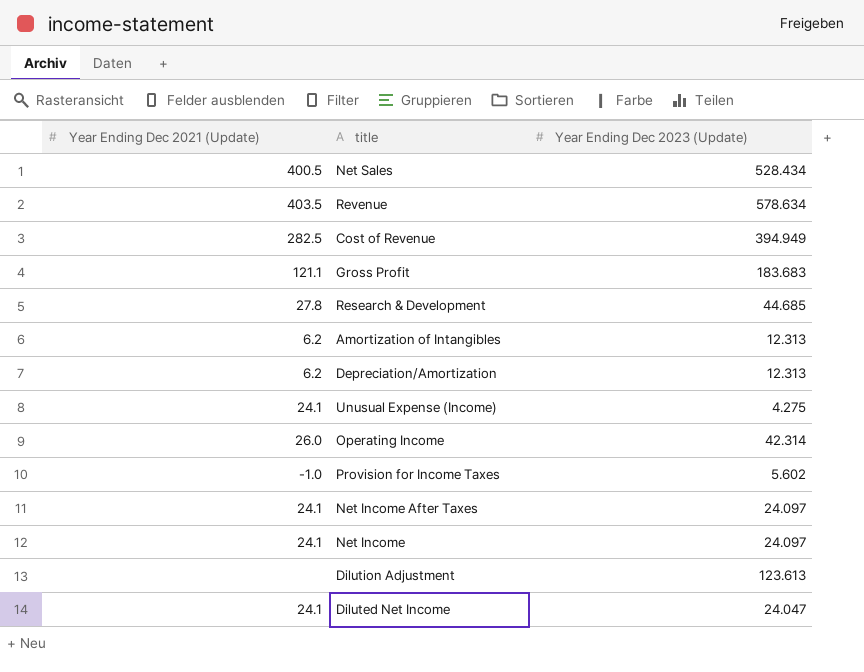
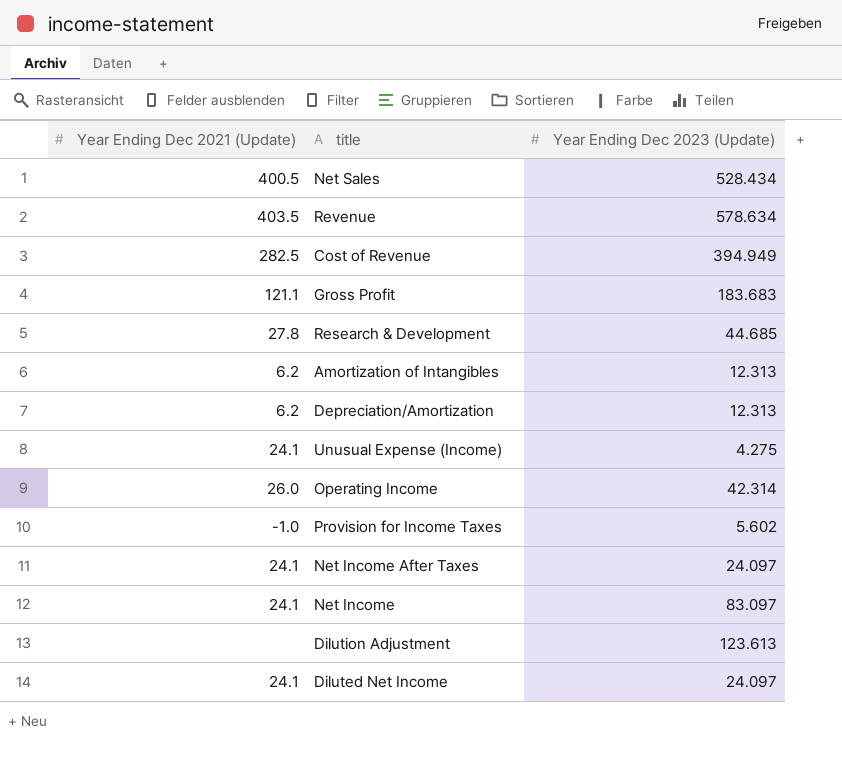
Net Income | Year Ending Dec 2023 (Update): 24.097 -> 83.097
Diluted Net Income | Year Ending Dec 2023 (Update): 24.047 -> 24.097

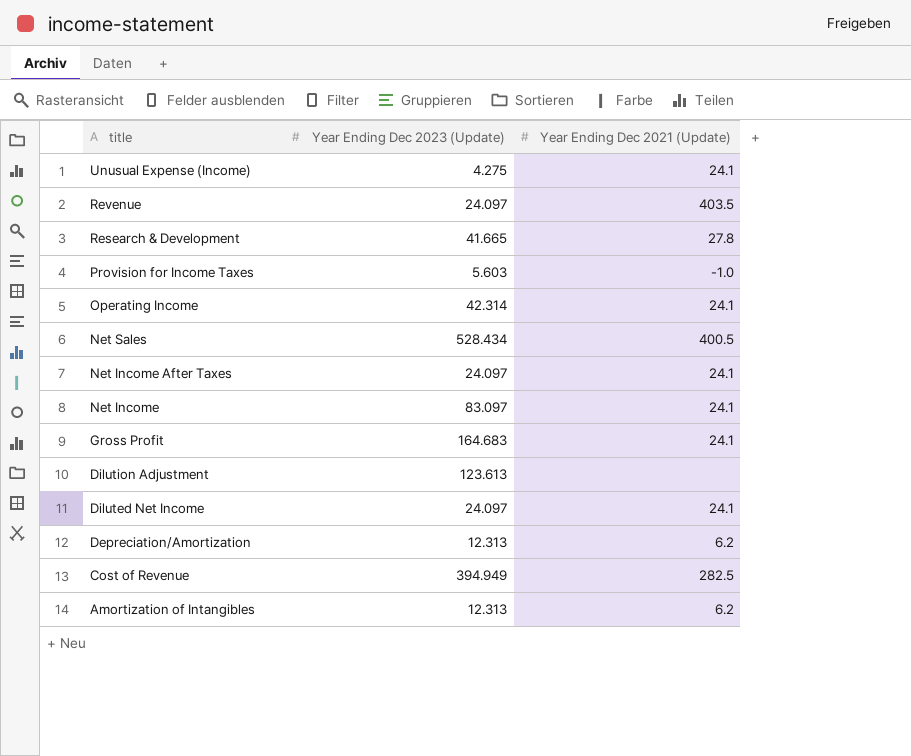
row order: none -> title descending
column Year Ending Dec 2021 (Update) | position: 1 -> 3
Revenue | Year Ending Dec 2023 (Update): 578.634 -> 24.097
Research & Development | Year Ending Dec 2023 (Update): 44.685 -> 41.665
Provision for Income Taxes | Year Ending Dec 2023 (Update): 5.602 -> 5.603
Operating Income | Year Ending Dec 2021 (Update): 26.0 -> 24.1
Gross Profit | Year Ending Dec 2023 (Update): 183.683 -> 164.683
Gross Profit | Year Ending Dec 2021 (Update): 121.1 -> 24.1

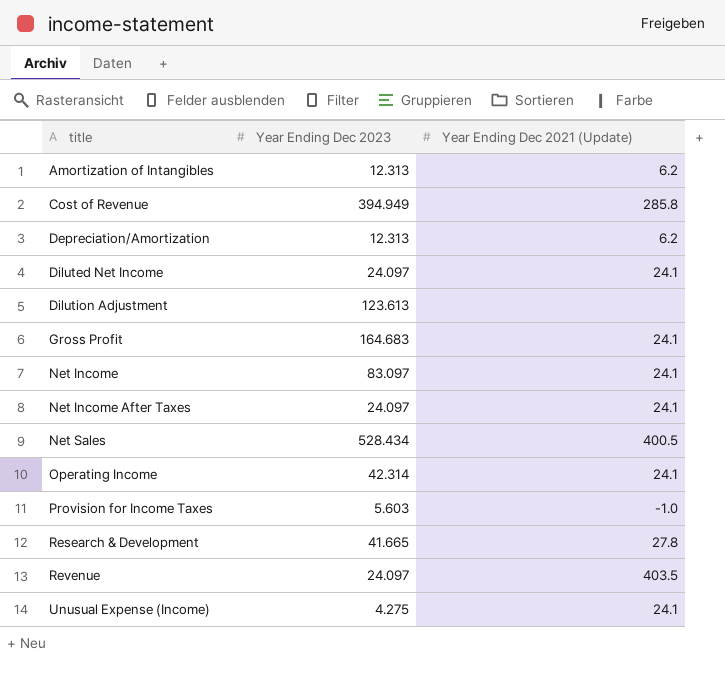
row order: title descending -> title ascending
column name: Year Ending Dec 2023 (Update) -> Year Ending Dec 2023
Cost of Revenue | Year Ending Dec 2021 (Update): 282.5 -> 285.8

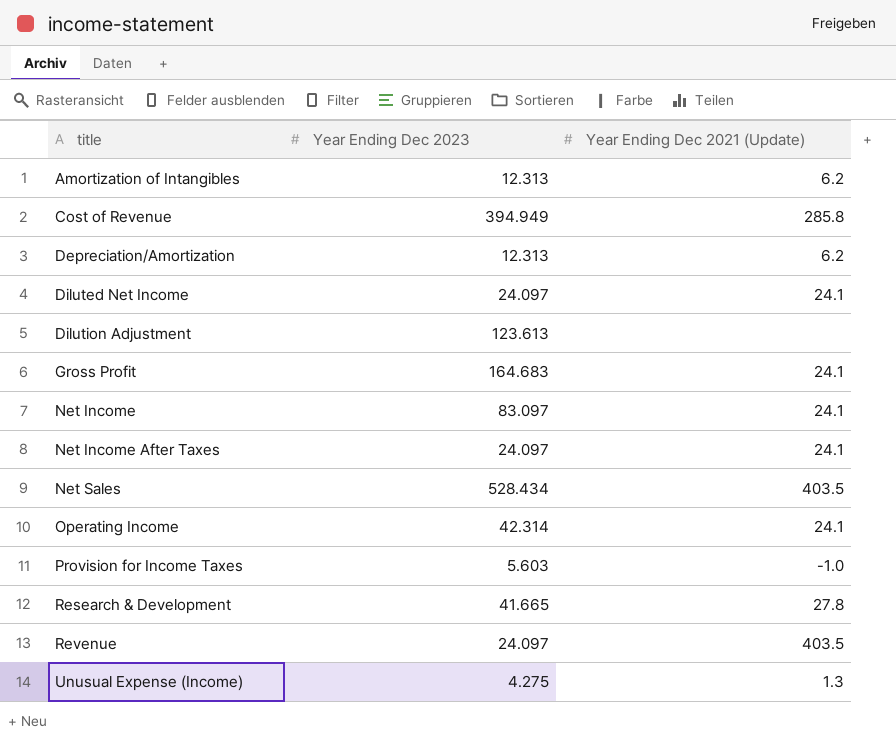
Net Sales | Year Ending Dec 2021 (Update): 400.5 -> 403.5
Unusual Expense (Income) | Year Ending Dec 2021 (Update): 24.1 -> 1.3

